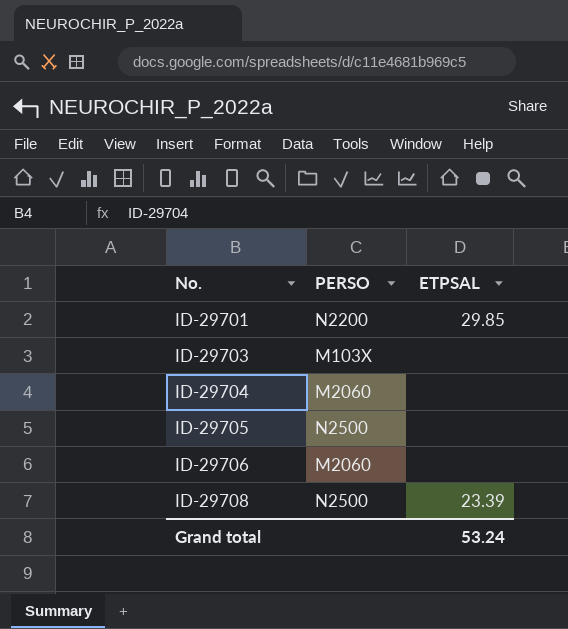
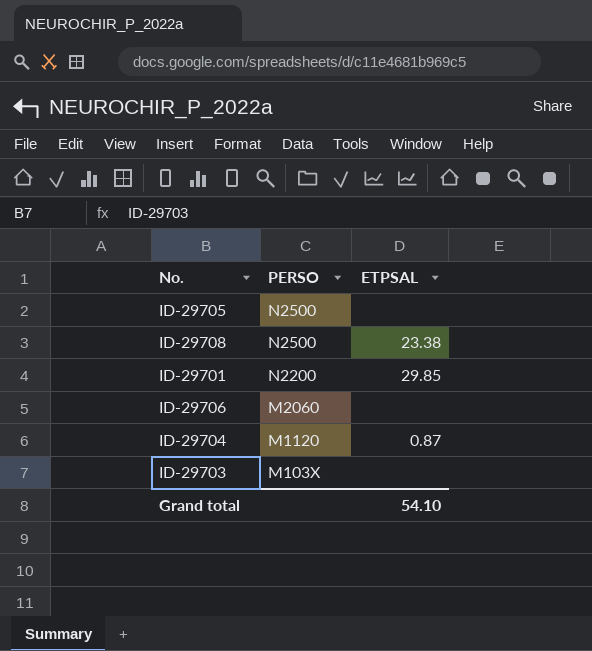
row order: No. ascending -> PERSO descending
ID-29708 | ETPSAL: 23.39 -> 23.38
ID-29704 | PERSO: M2060 -> M1120
ID-29704 | ETPSAL: none -> 0.87
Grand total | ETPSAL: 53.24 -> 54.10

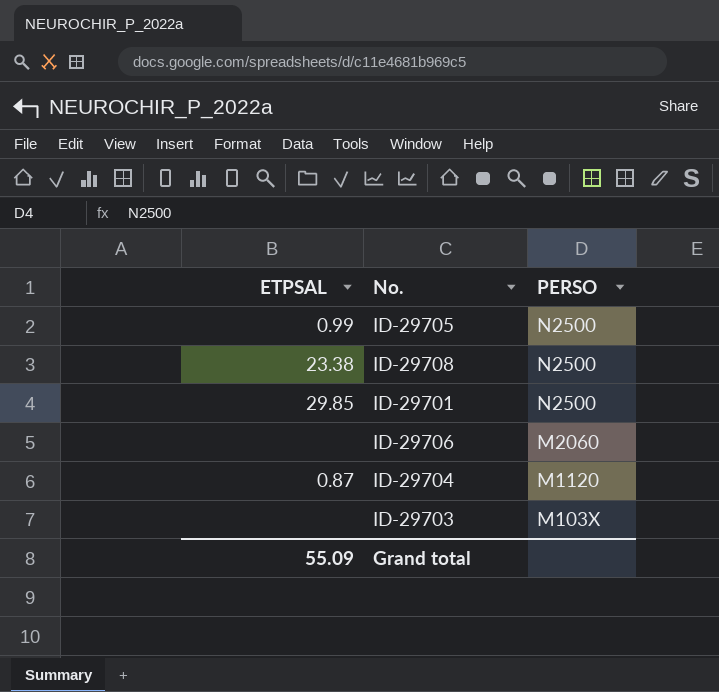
column ETPSAL | position: 3 -> 1
ID-29705 | ETPSAL: none -> 0.99
ID-29701 | PERSO: N2200 -> N2500
Grand total | ETPSAL: 54.10 -> 55.09

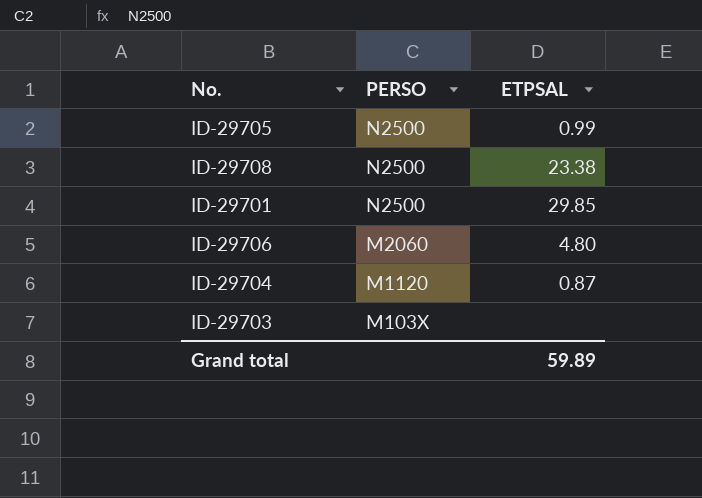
column ETPSAL | position: 1 -> 3
ID-29706 | ETPSAL: none -> 4.80
Grand total | ETPSAL: 55.09 -> 59.89

